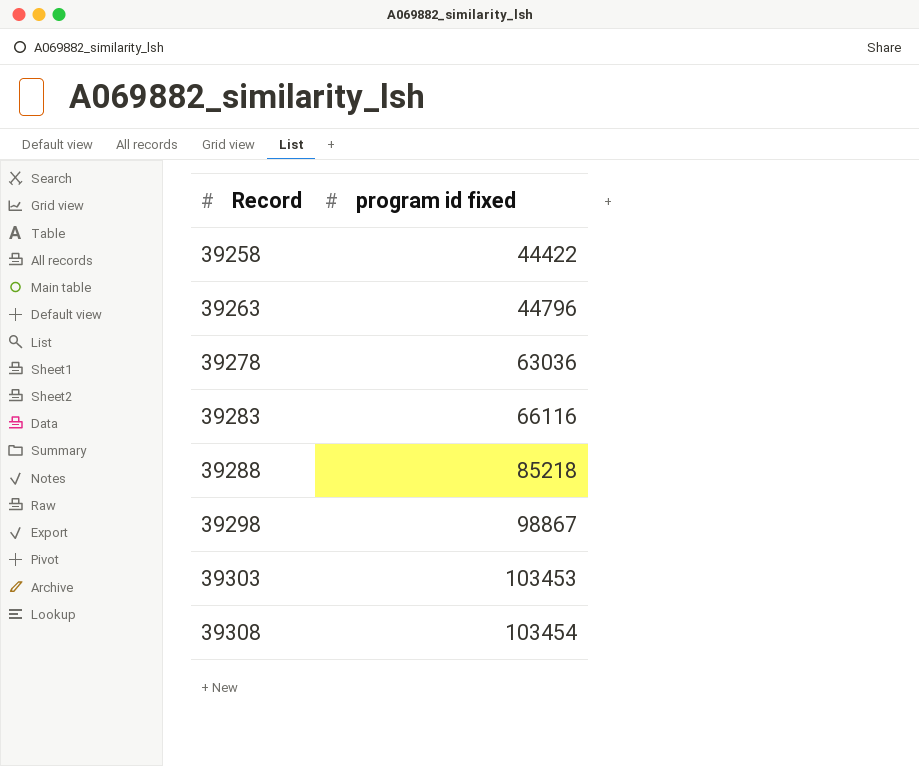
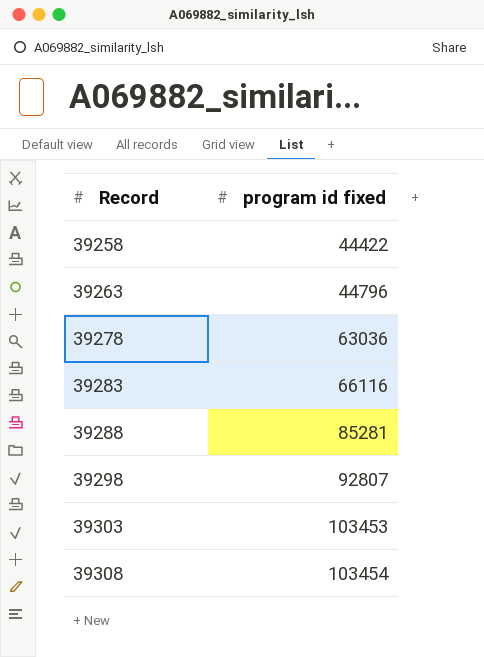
39288 | program id fixed: 85218 -> 85281
39298 | program id fixed: 98867 -> 92807

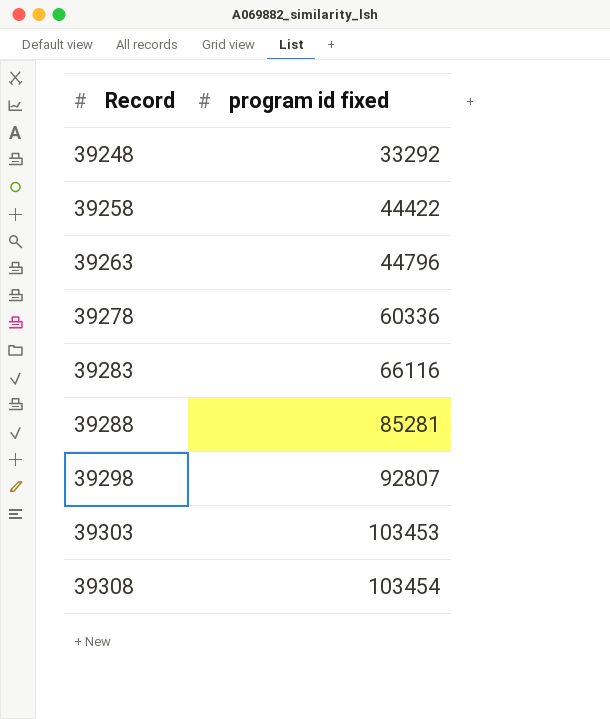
row 39248: none -> 33292
39278 | program id fixed: 63036 -> 60336

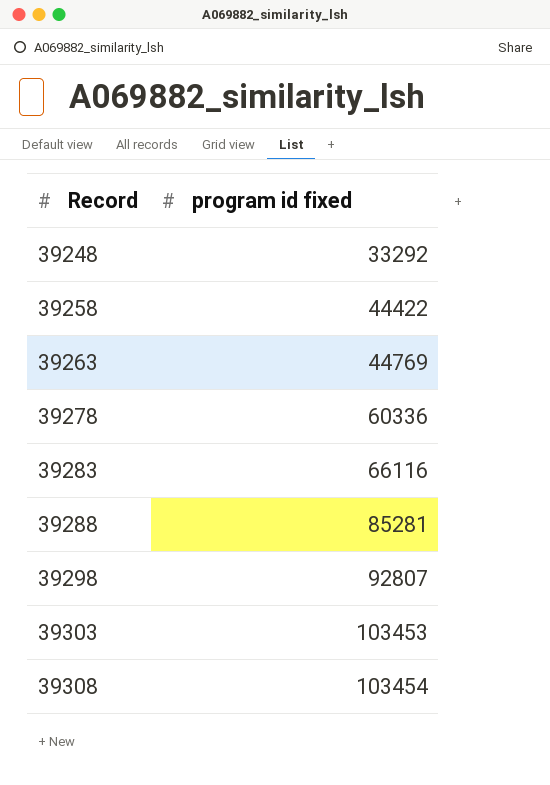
39263 | program id fixed: 44796 -> 44769

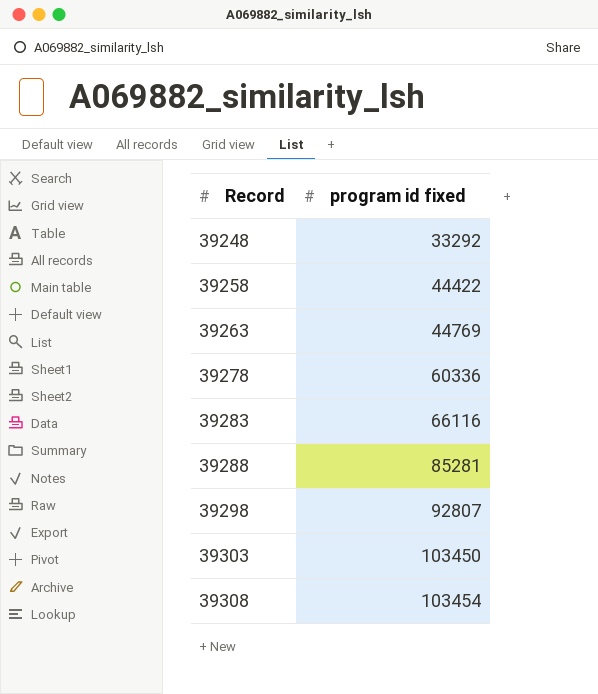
39303 | program id fixed: 103453 -> 103450

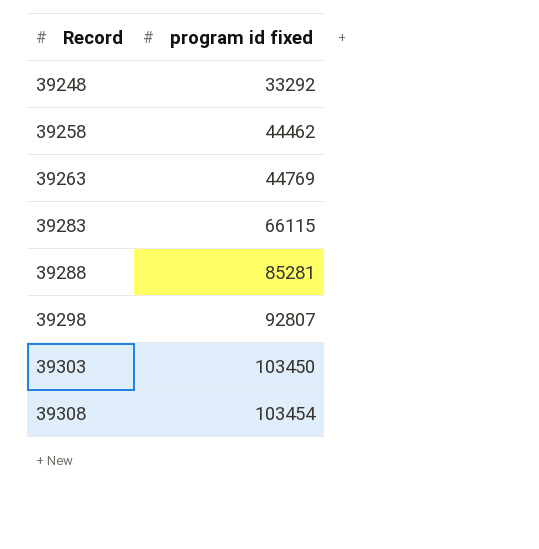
row 39278: 60336 -> none
39258 | program id fixed: 44422 -> 44462
39283 | program id fixed: 66116 -> 66115

